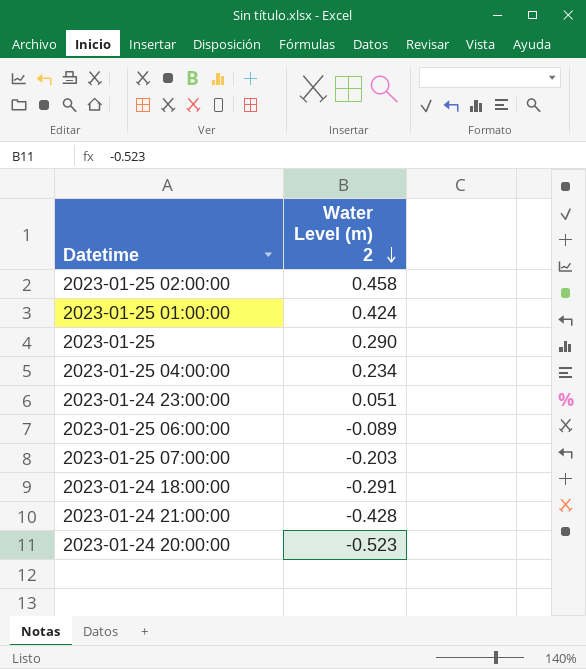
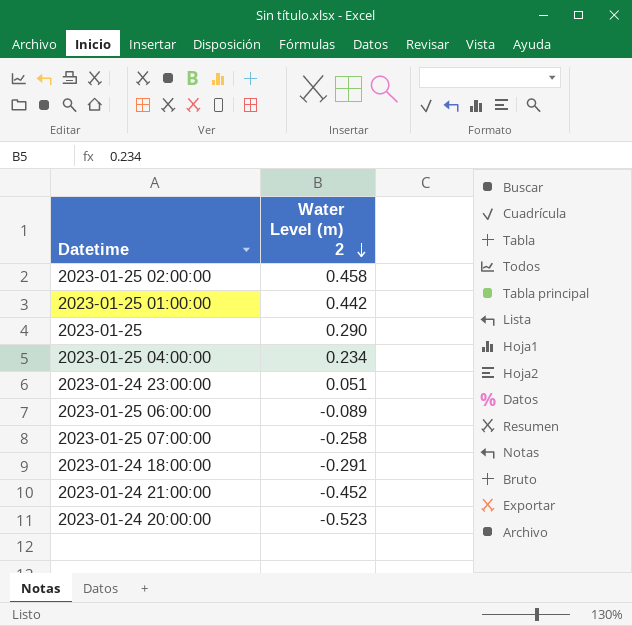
2023-01-25 01:00:00 | Water Level (m) 2: 0.424 -> 0.442
2023-01-25 07:00:00 | Water Level (m) 2: -0.203 -> -0.258
2023-01-24 21:00:00 | Water Level (m) 2: -0.428 -> -0.452

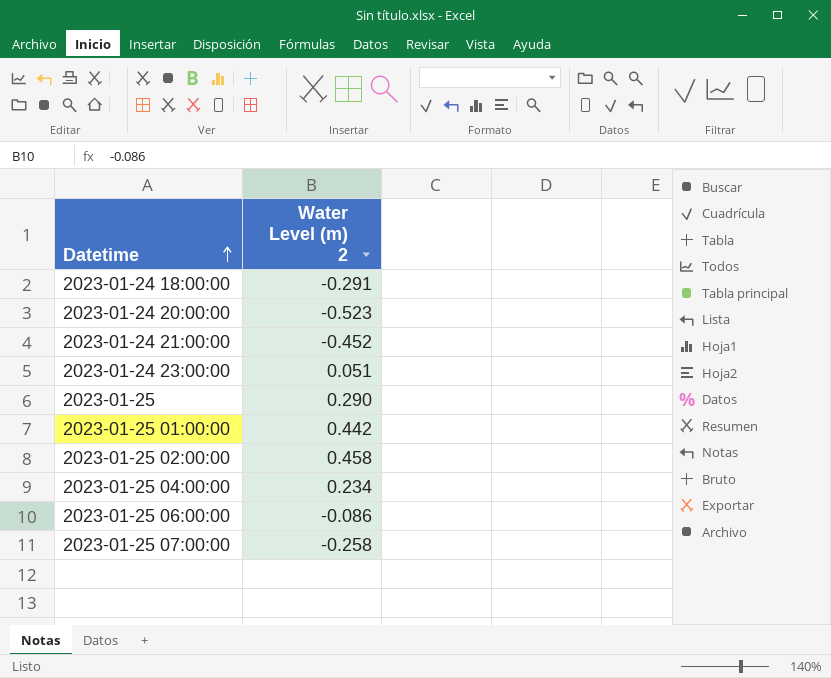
row order: Water Level (m) 2 descending -> Datetime ascending
2023-01-25 06:00:00 | Water Level (m) 2: -0.089 -> -0.086

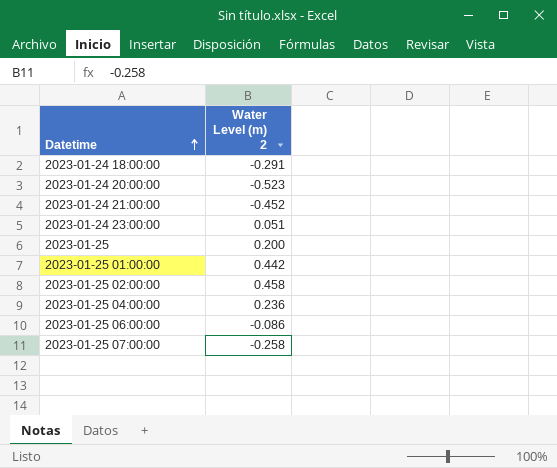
2023-01-25 | Water Level (m) 2: 0.290 -> 0.200
2023-01-25 04:00:00 | Water Level (m) 2: 0.234 -> 0.236

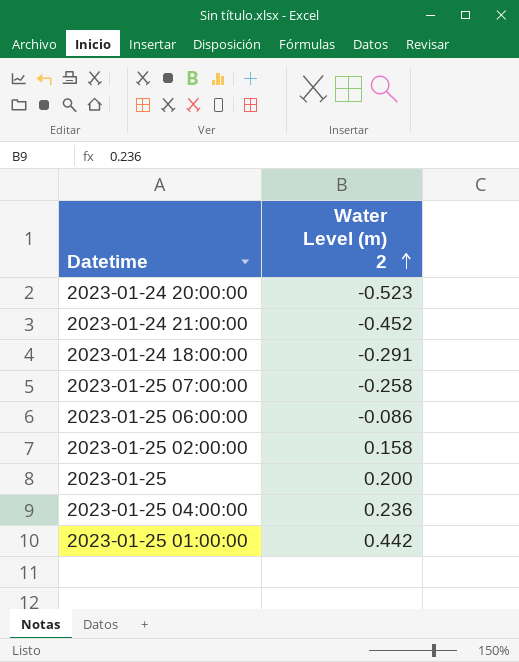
row order: Datetime ascending -> Water Level (m) 2 ascending
row 2023-01-24 23:00:00: 0.051 -> none
2023-01-25 02:00:00 | Water Level (m) 2: 0.458 -> 0.158

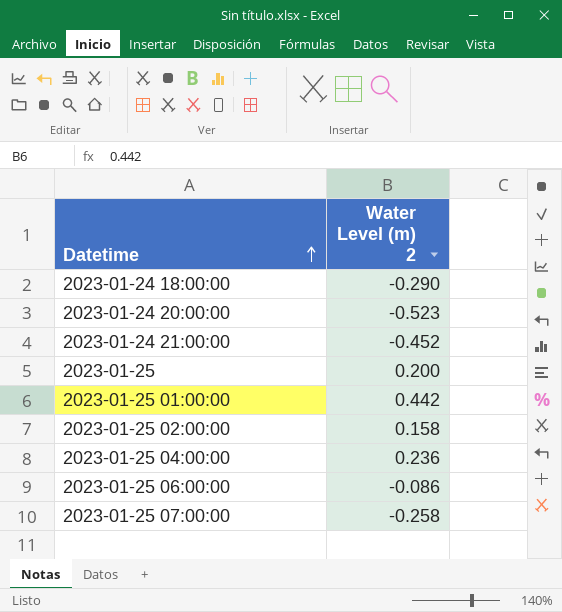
row order: Water Level (m) 2 ascending -> Datetime ascending
2023-01-24 18:00:00 | Water Level (m) 2: -0.291 -> -0.290

